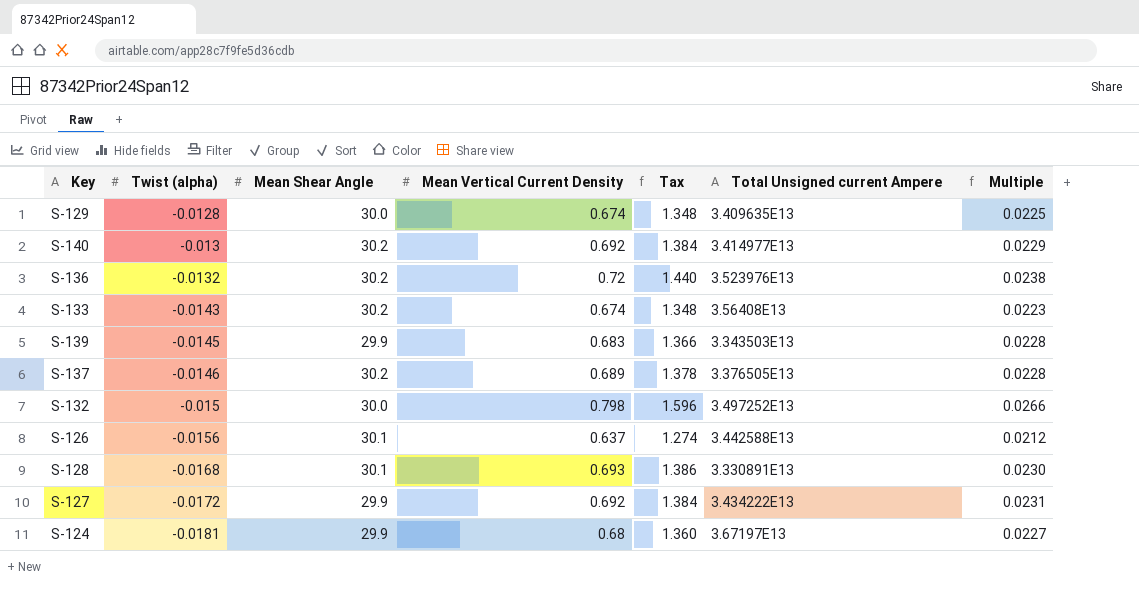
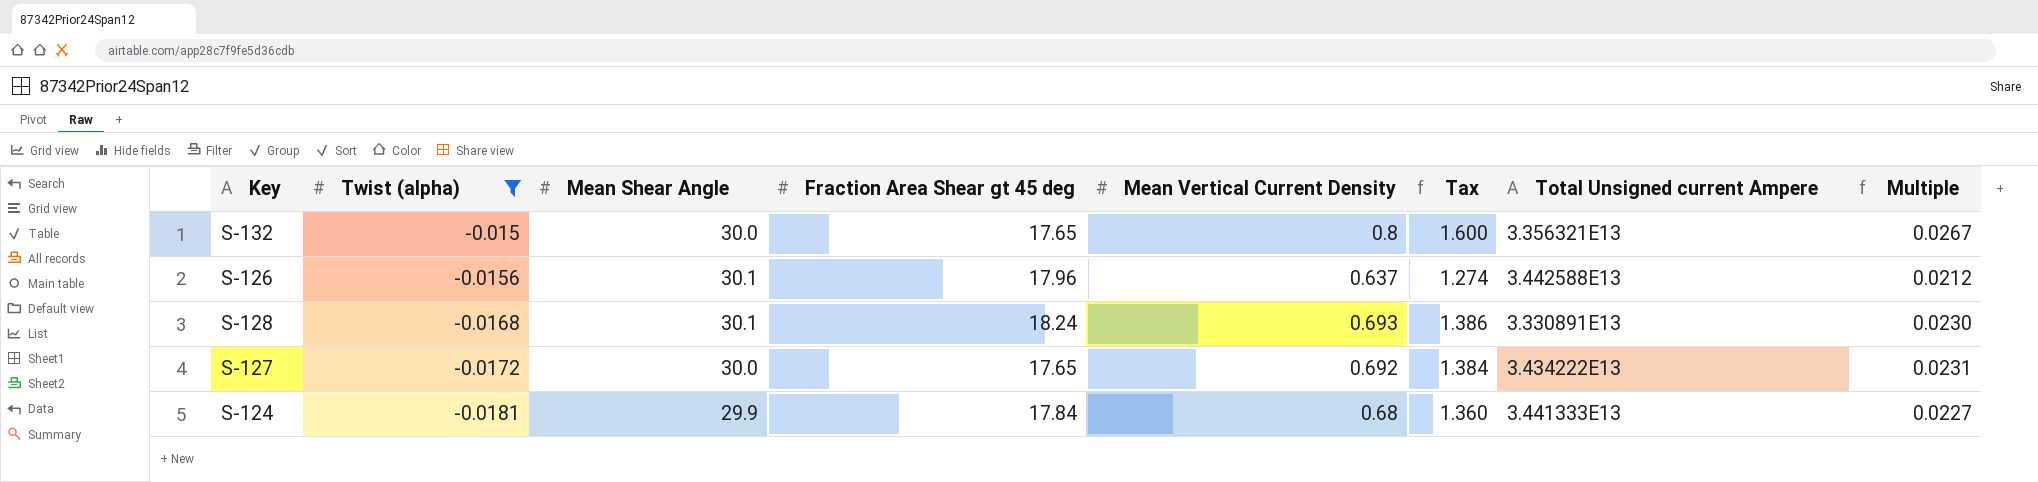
filter: none -> Twist (alpha) <= -0.015
column Fraction Area Shear gt 45 deg | position: none -> 4
S-132 | Mean Vertical Current Density: 0.798 -> 0.8
S-132 | Tax: 1.596 -> 1.600
S-132 | Total Unsigned current Ampere: 3.497252E13 -> 3.356321E13
S-132 | Multiple: 0.0266 -> 0.0267
S-127 | Mean Shear Angle: 29.9 -> 30.0
S-124 | Total Unsigned current Ampere: 3.67197E13 -> 3.441333E13

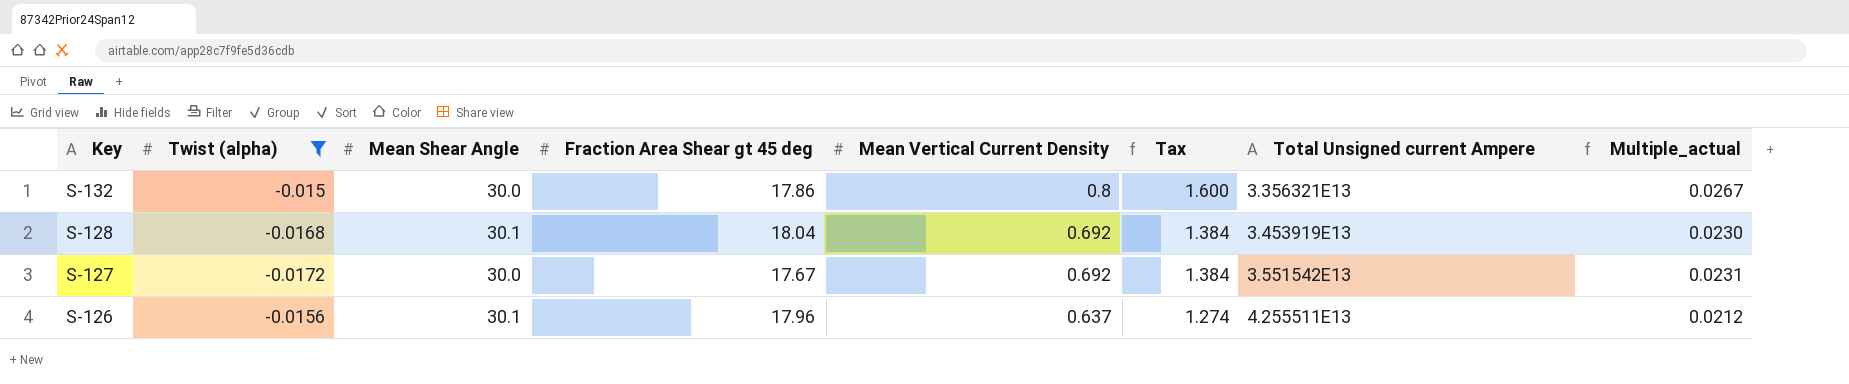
row order: Twist (alpha) descending -> Key descending
column name: Multiple -> Multiple_actual
row S-124: -0.0181 | 29.9 | 17.84 | 0.68 | 1.360 | 3.441333E13 | 0.0227 -> none
S-132 | Fraction Area Shear gt 45 deg: 17.65 -> 17.86
S-128 | Fraction Area Shear gt 45 deg: 18.24 -> 18.04
S-128 | Mean Vertical Current Density: 0.693 -> 0.692
S-128 | Tax: 1.386 -> 1.384
S-128 | Total Unsigned current Ampere: 3.330891E13 -> 3.453919E13
S-127 | Fraction Area Shear gt 45 deg: 17.65 -> 17.67
S-127 | Total Unsigned current Ampere: 3.434222E13 -> 3.551542E13
S-126 | Total Unsigned current Ampere: 3.442588E13 -> 4.255511E13

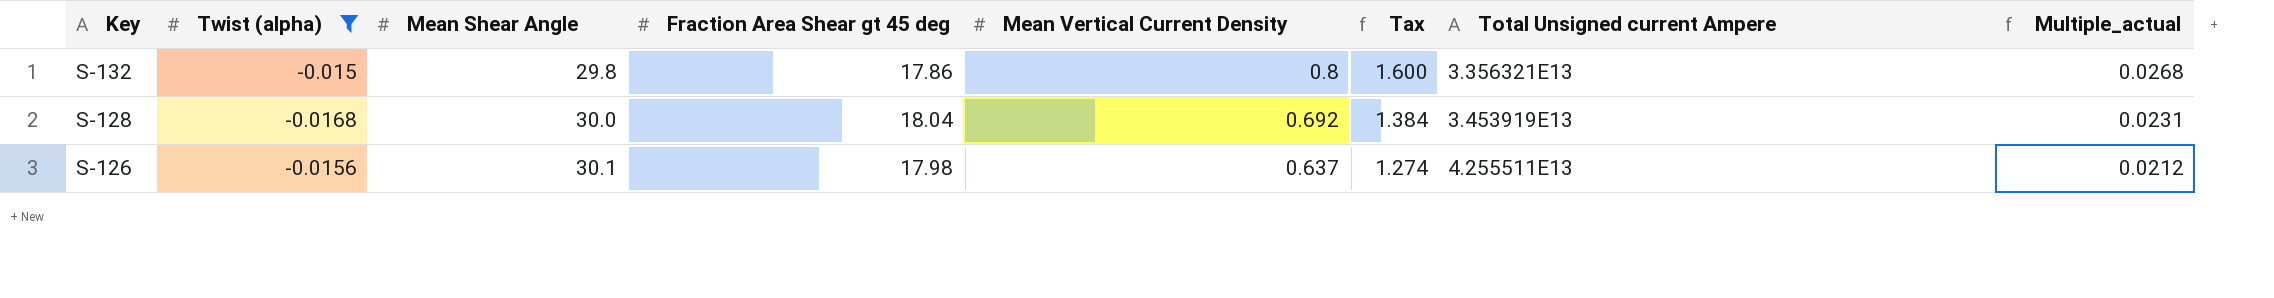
row S-127: -0.0172 | 30.0 | 17.67 | 0.692 | 1.384 | 3.551542E13 | 0.0231 -> none
S-132 | Mean Shear Angle: 30.0 -> 29.8
S-132 | Multiple_actual: 0.0267 -> 0.0268
S-128 | Mean Shear Angle: 30.1 -> 30.0
S-128 | Multiple_actual: 0.0230 -> 0.0231
S-126 | Fraction Area Shear gt 45 deg: 17.96 -> 17.98

